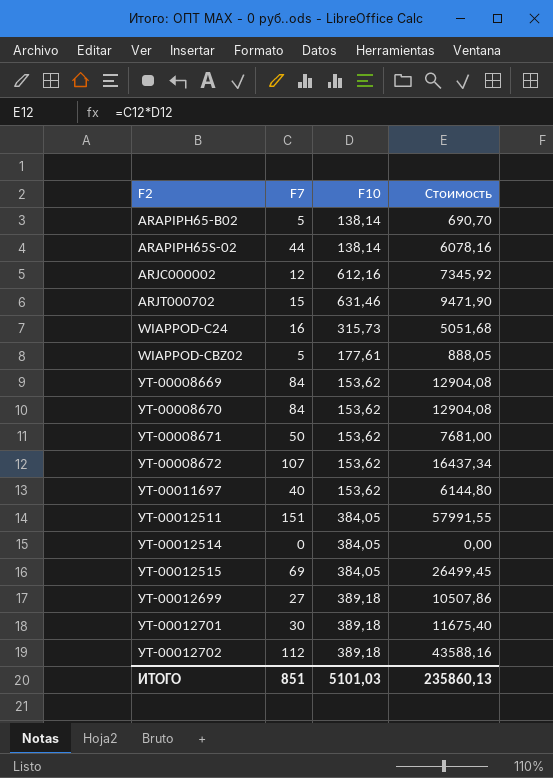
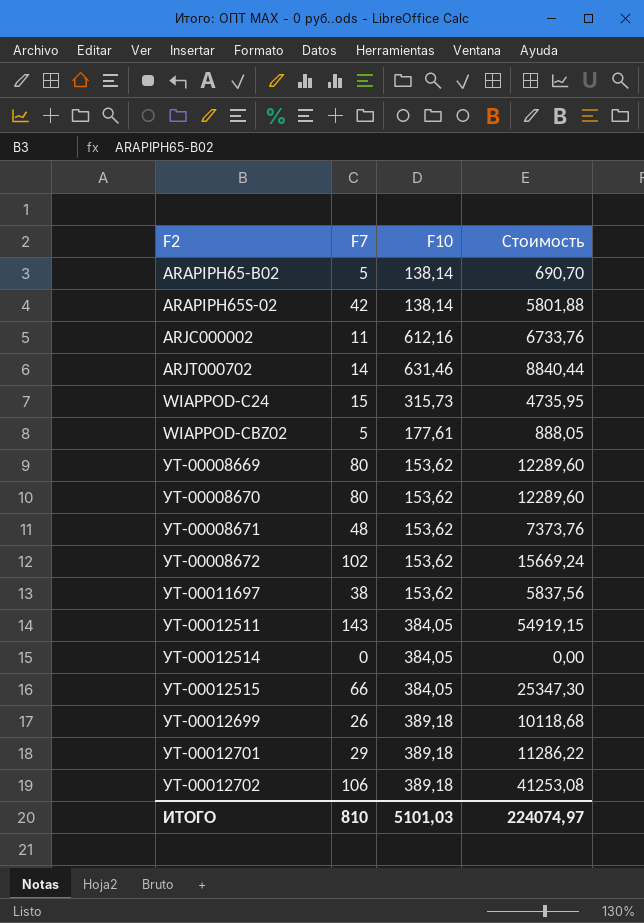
ARAPIPH65S-02 | F7: 44 -> 42
ARAPIPH65S-02 | Стоимость: 6078,16 -> 5801,88
ARJC000002 | F7: 12 -> 11
ARJC000002 | Стоимость: 7345,92 -> 6733,76
ARJT000702 | F7: 15 -> 14
ARJT000702 | Стоимость: 9471,90 -> 8840,44
WIAPPOD-C24 | F7: 16 -> 15
WIAPPOD-C24 | Стоимость: 5051,68 -> 4735,95
УТ-00008669 | F7: 84 -> 80
УТ-00008669 | Стоимость: 12904,08 -> 12289,60
УТ-00008670 | F7: 84 -> 80
УТ-00008670 | Стоимость: 12904,08 -> 12289,60
УТ-00008671 | F7: 50 -> 48
УТ-00008671 | Стоимость: 7681,00 -> 7373,76
УТ-00008672 | F7: 107 -> 102
УТ-00008672 | Стоимость: 16437,34 -> 15669,24
УТ-00011697 | F7: 40 -> 38
УТ-00011697 | Стоимость: 6144,80 -> 5837,56
УТ-00012511 | F7: 151 -> 143
УТ-00012511 | Стоимость: 57991,55 -> 54919,15
УТ-00012515 | F7: 69 -> 66
УТ-00012515 | Стоимость: 26499,45 -> 25347,30
УТ-00012699 | F7: 27 -> 26
УТ-00012699 | Стоимость: 10507,86 -> 10118,68
УТ-00012701 | F7: 30 -> 29
УТ-00012701 | Стоимость: 11675,40 -> 11286,22
УТ-00012702 | F7: 112 -> 106
УТ-00012702 | Стоимость: 43588,16 -> 41253,08
ИТОГО | F7: 851 -> 810
ИТОГО | Стоимость: 235860,13 -> 224074,97

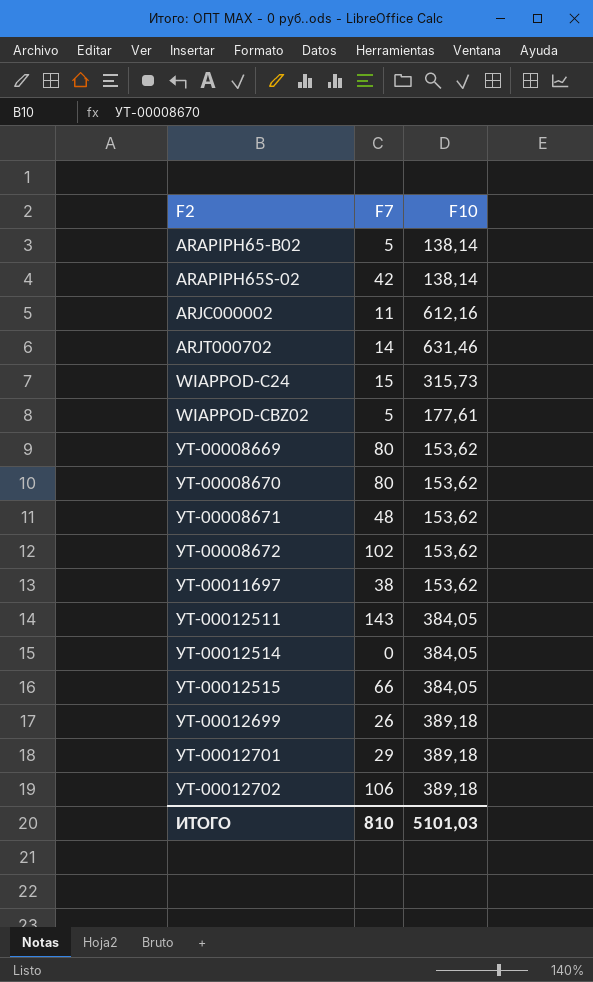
column Стоимость | formula: [F7] * [F10] -> none

